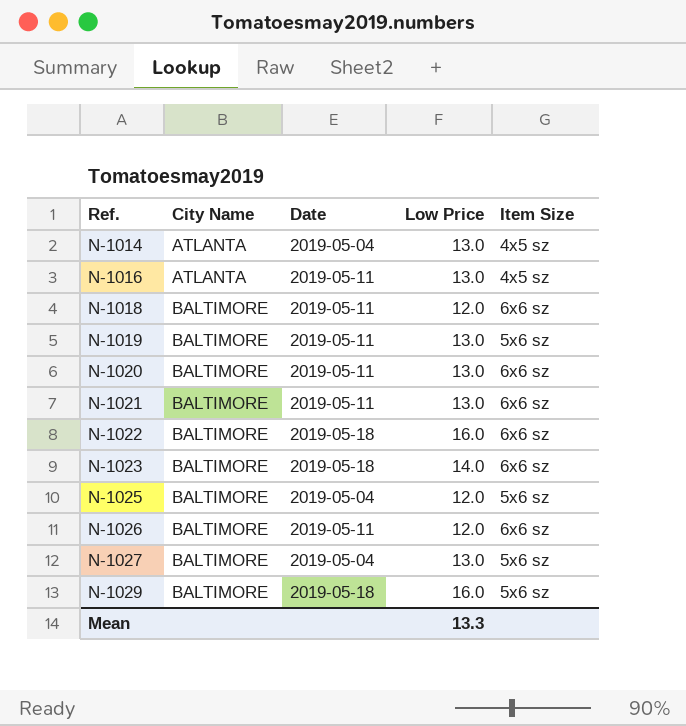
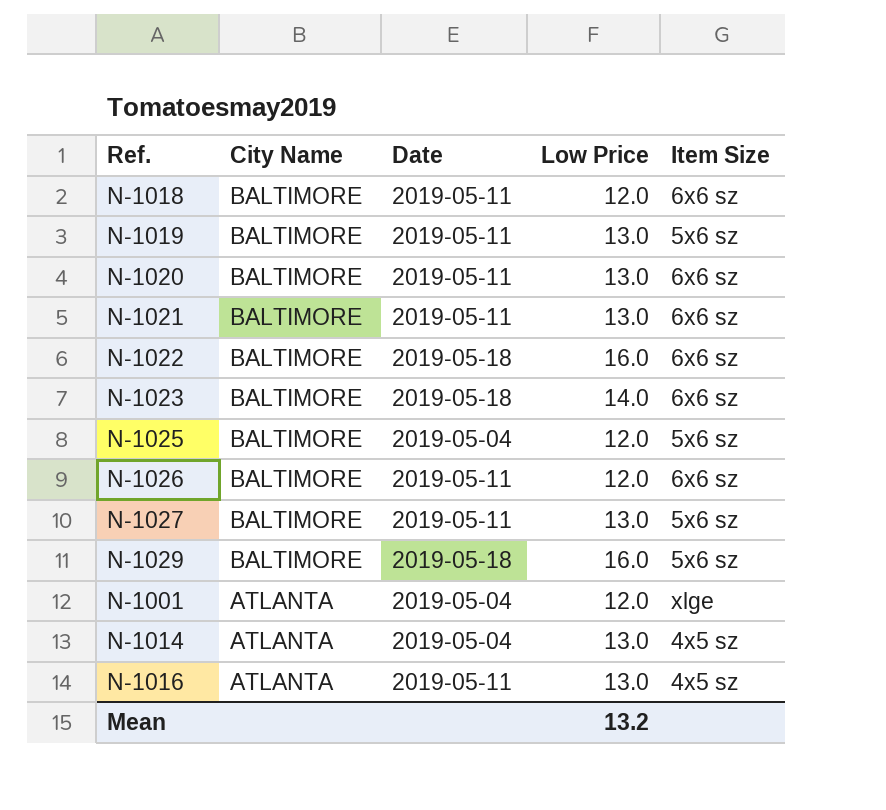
row order: Ref. ascending -> City Name descending
N-1027 | Date: 2019-05-04 -> 2019-05-11
row N-1001: none -> ATLANTA | 2019-05-04 | 12.0 | xlge
Mean | Low Price: 13.3 -> 13.2

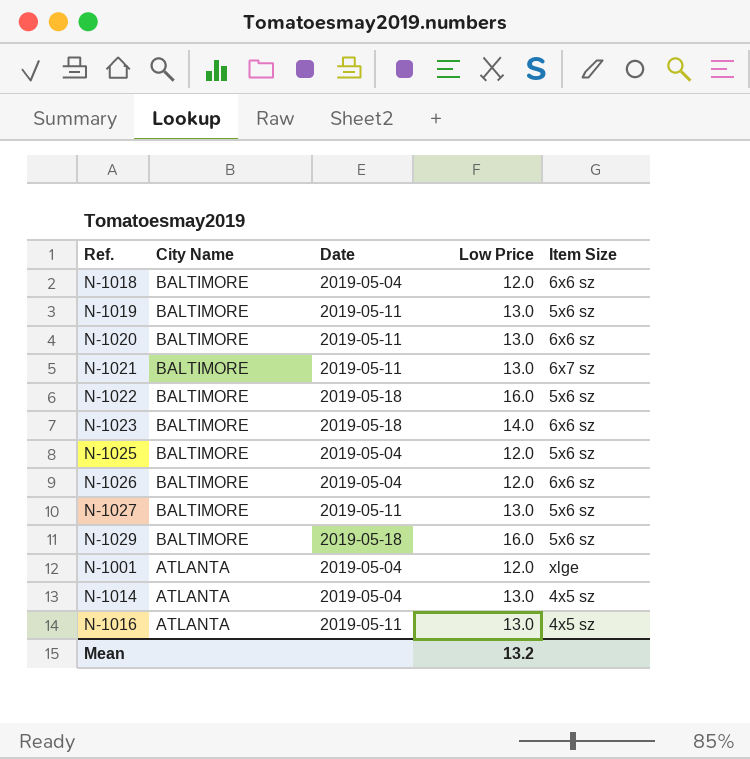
N-1018 | Date: 2019-05-11 -> 2019-05-04
N-1021 | Item Size: 6x6 sz -> 6x7 sz
N-1022 | Item Size: 6x6 sz -> 5x6 sz
N-1026 | Date: 2019-05-11 -> 2019-05-04

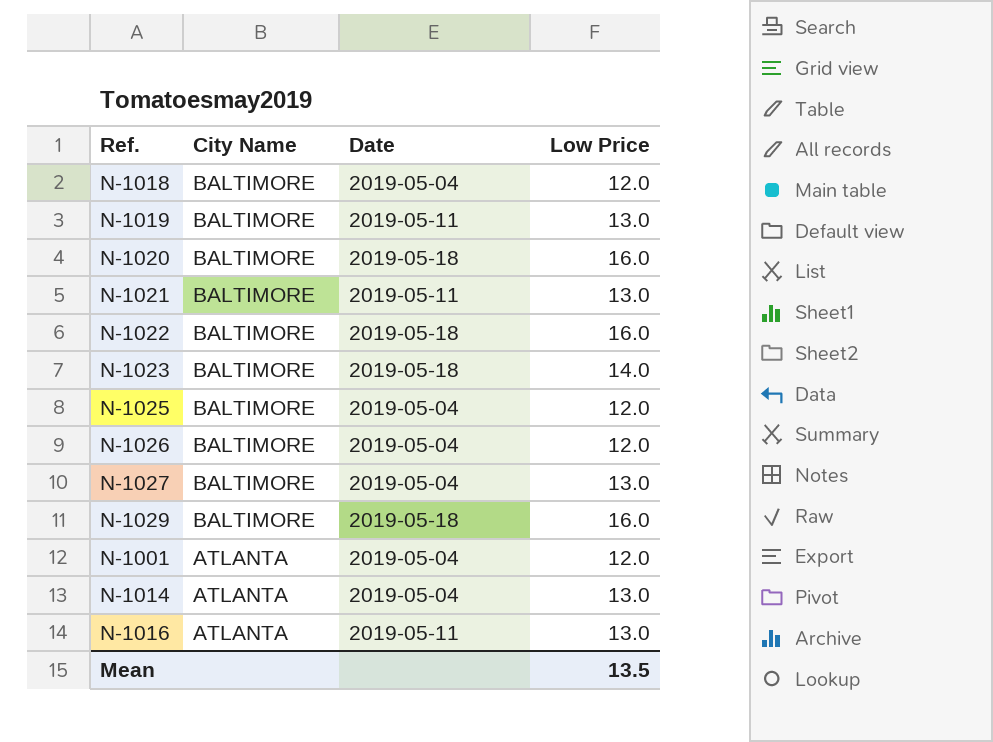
column Item Size | position: 5 -> none
N-1020 | Date: 2019-05-11 -> 2019-05-18
N-1020 | Low Price: 13.0 -> 16.0
N-1027 | Date: 2019-05-11 -> 2019-05-04
Mean | Low Price: 13.2 -> 13.5

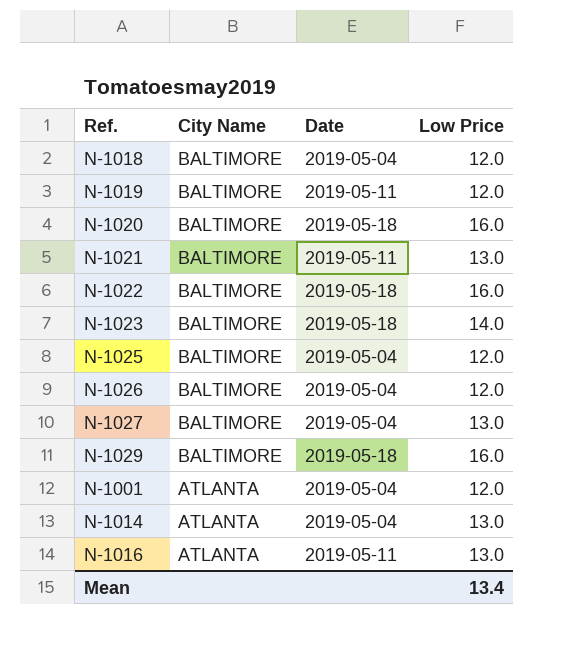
N-1019 | Low Price: 13.0 -> 12.0
Mean | Low Price: 13.5 -> 13.4

